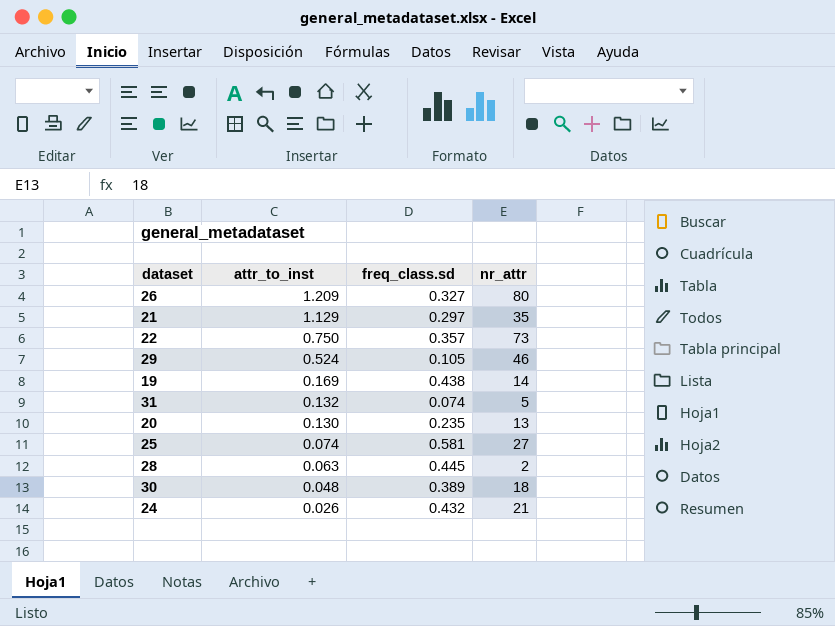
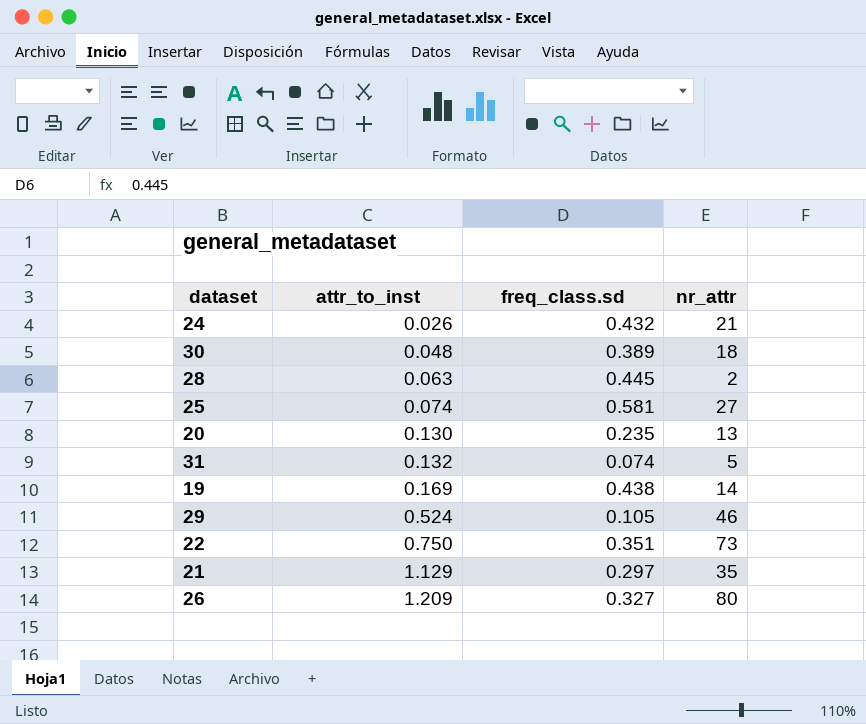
row order: attr_to_inst descending -> attr_to_inst ascending
22 | freq_class.sd: 0.357 -> 0.351

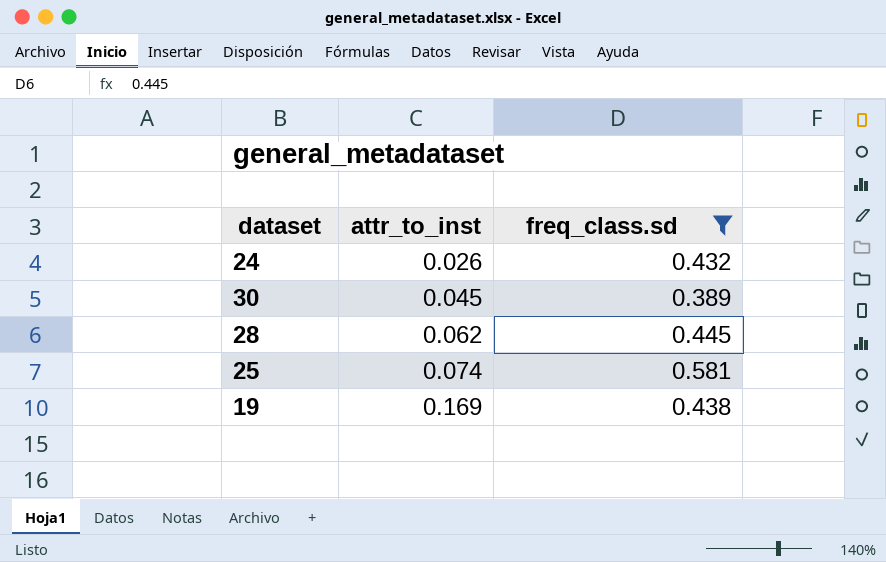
filter: none -> freq_class.sd >= 0.389
column nr_attr | position: 4 -> none
30 | attr_to_inst: 0.048 -> 0.045
28 | attr_to_inst: 0.063 -> 0.062

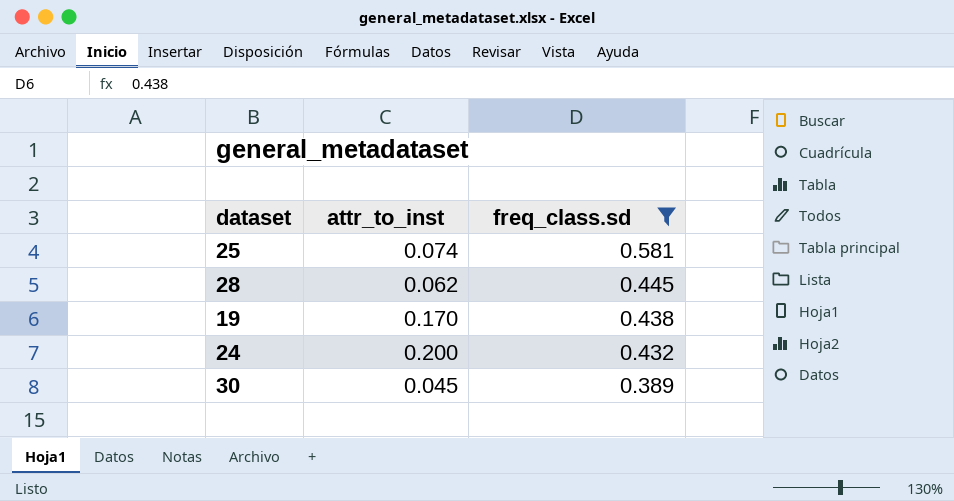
row order: attr_to_inst ascending -> freq_class.sd descending
19 | attr_to_inst: 0.169 -> 0.170
24 | attr_to_inst: 0.026 -> 0.200

